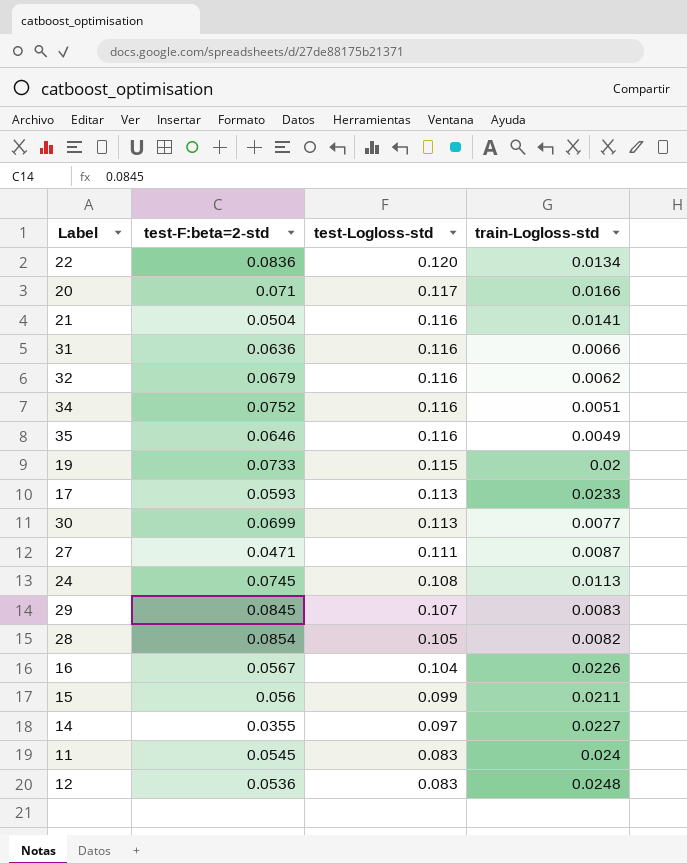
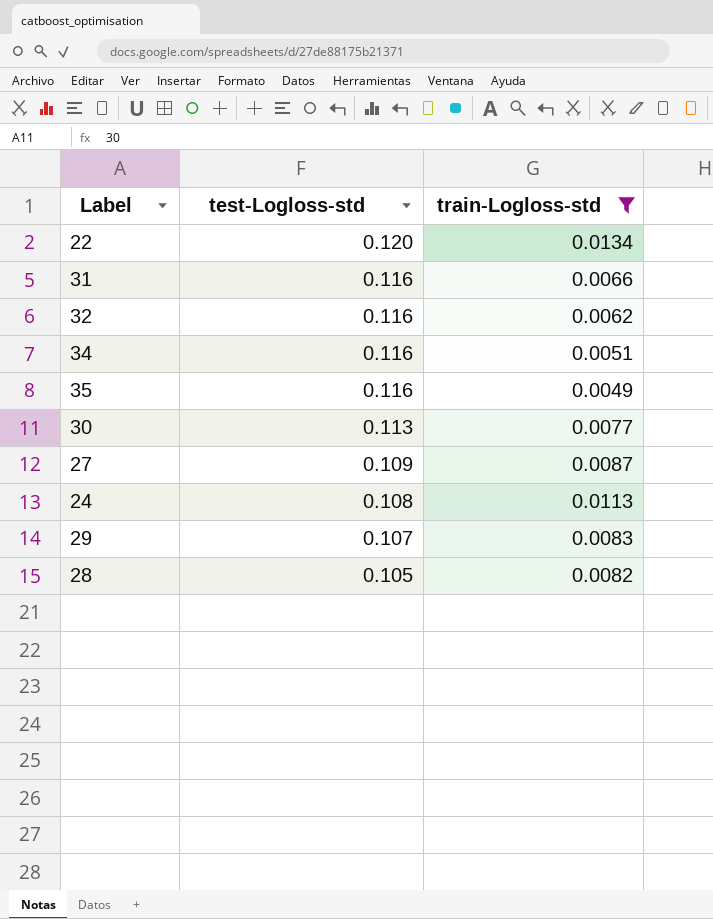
filter: none -> train-Logloss-std <= 0.0134
column test-F:beta=2-std | position: 2 -> none
27 | test-Logloss-std: 0.111 -> 0.109

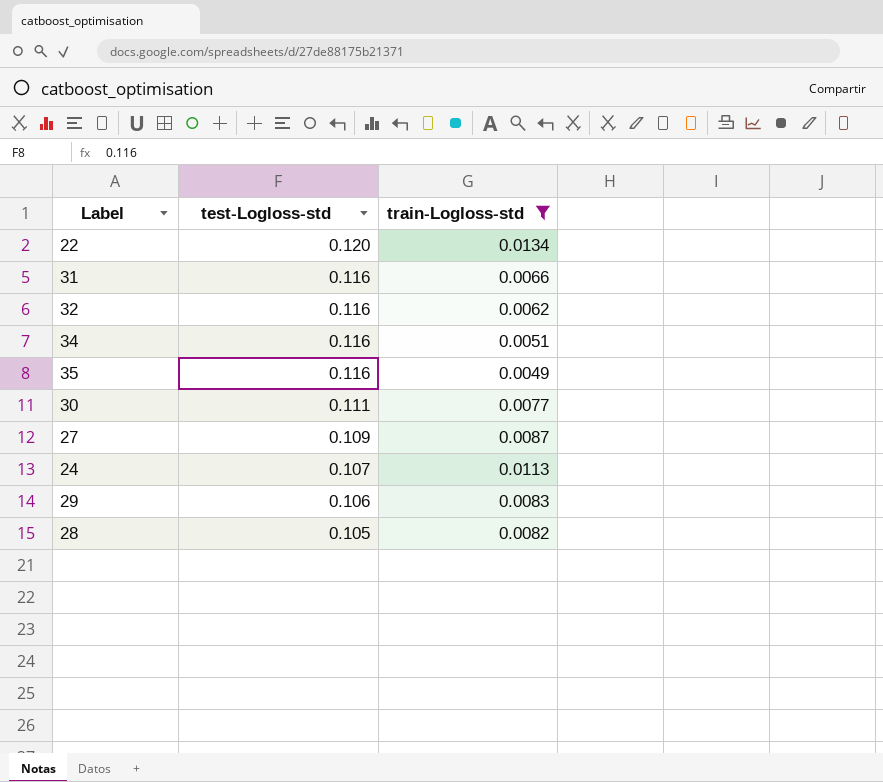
30 | test-Logloss-std: 0.113 -> 0.111
24 | test-Logloss-std: 0.108 -> 0.107
29 | test-Logloss-std: 0.107 -> 0.106

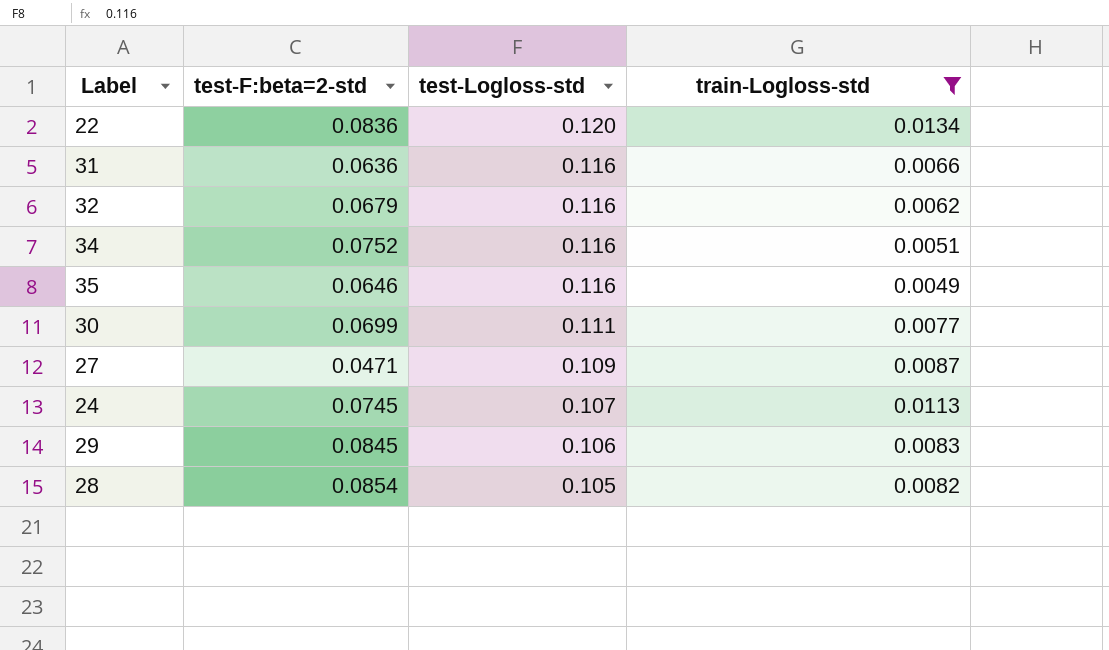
column test-F:beta=2-std | position: none -> 2

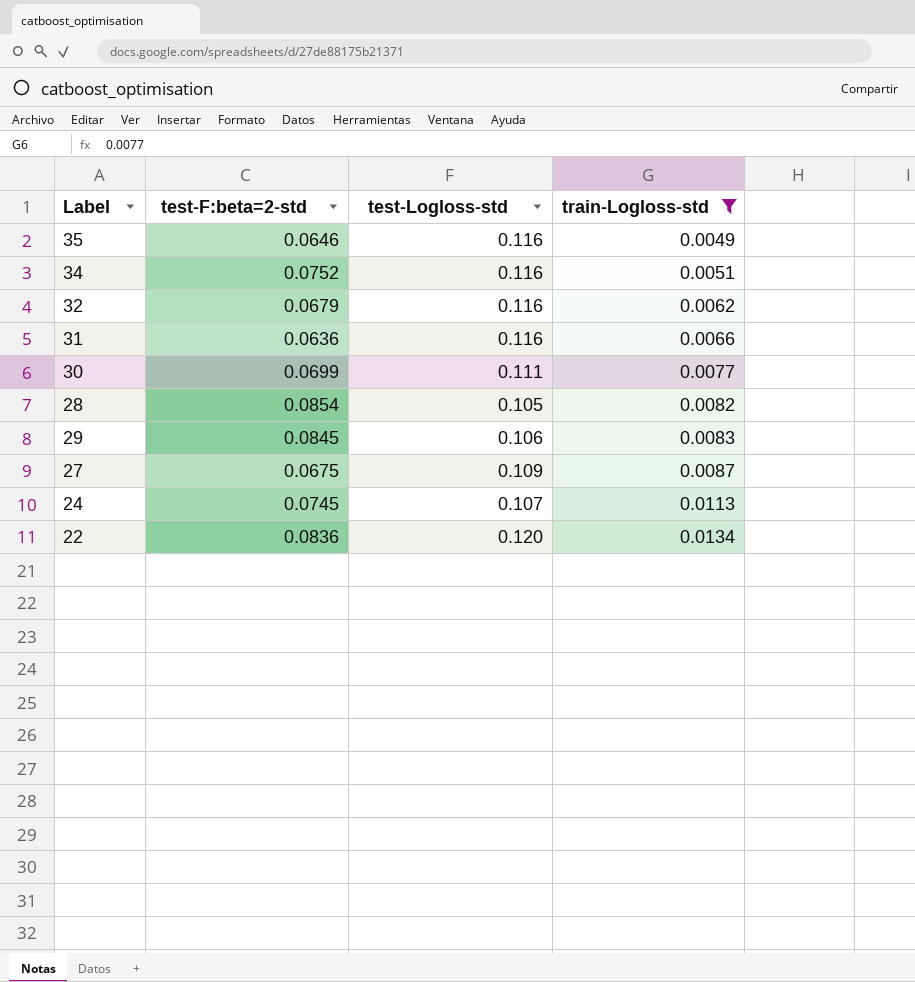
row order: test-Logloss-std descending -> train-Logloss-std ascending
27 | test-F:beta=2-std: 0.0471 -> 0.0675

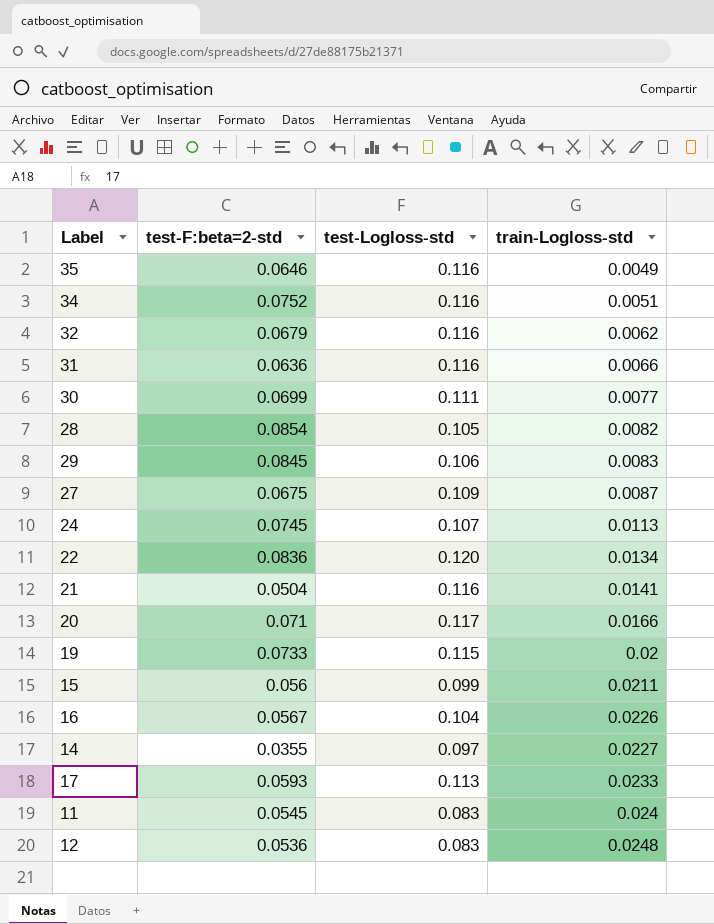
filter: train-Logloss-std <= 0.0134 -> none

